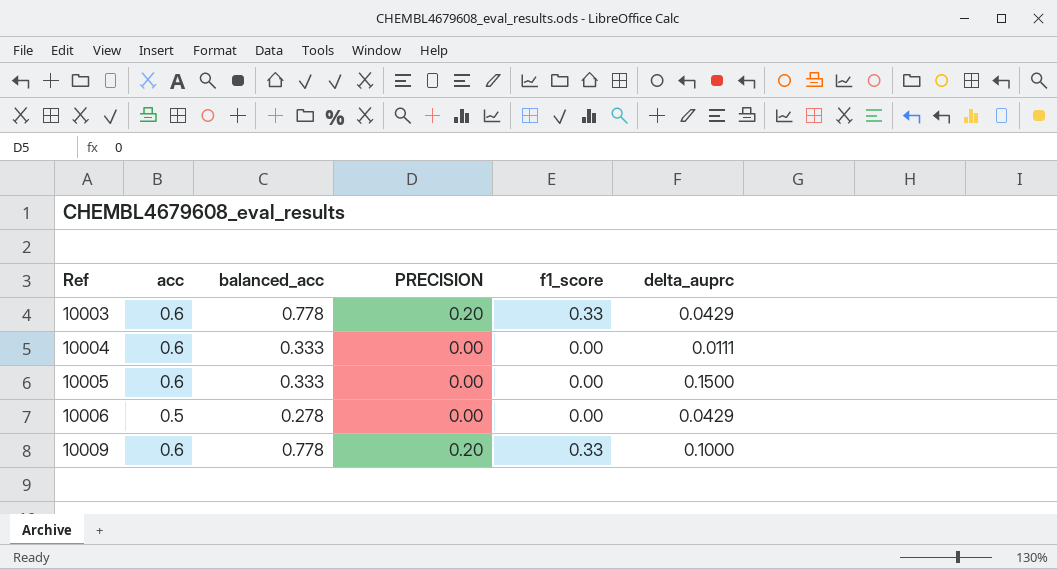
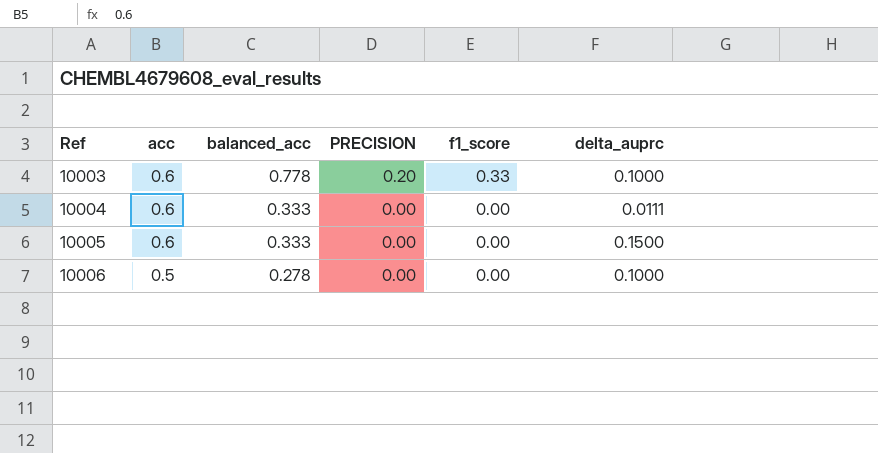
row 10009: 0.6 | 0.778 | 0.20 | 0.33 | 0.1000 -> none
10003 | delta_auprc: 0.0429 -> 0.1000
10006 | delta_auprc: 0.0429 -> 0.1000

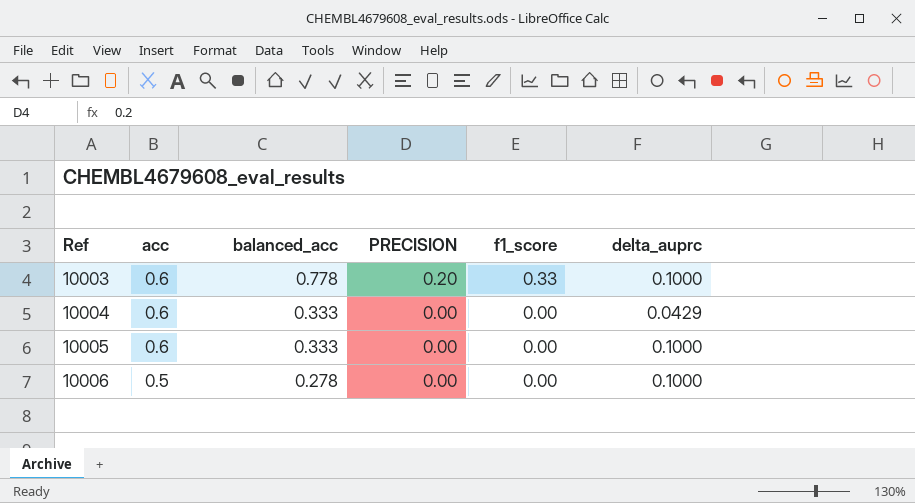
10004 | delta_auprc: 0.0111 -> 0.0429
10005 | delta_auprc: 0.1500 -> 0.1000

